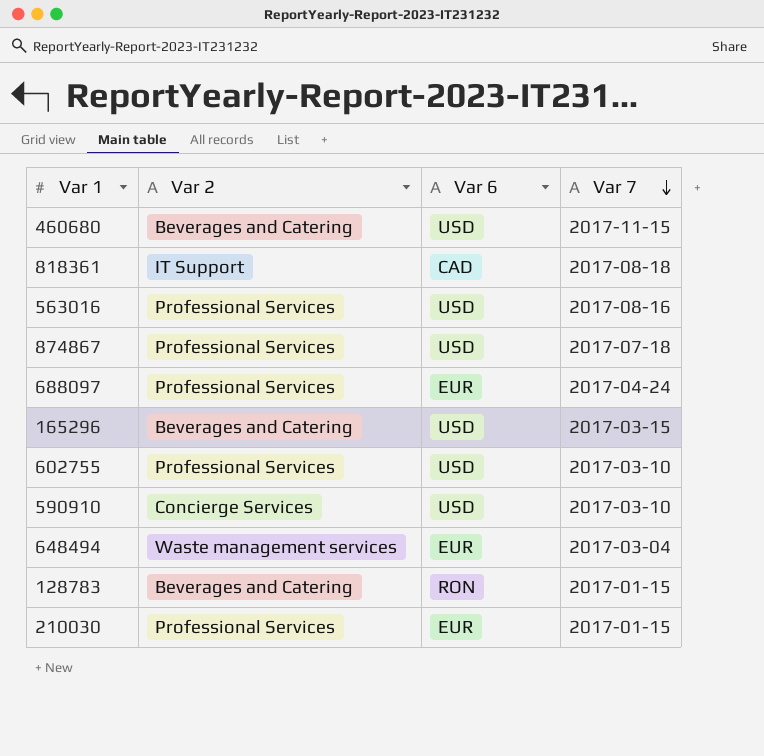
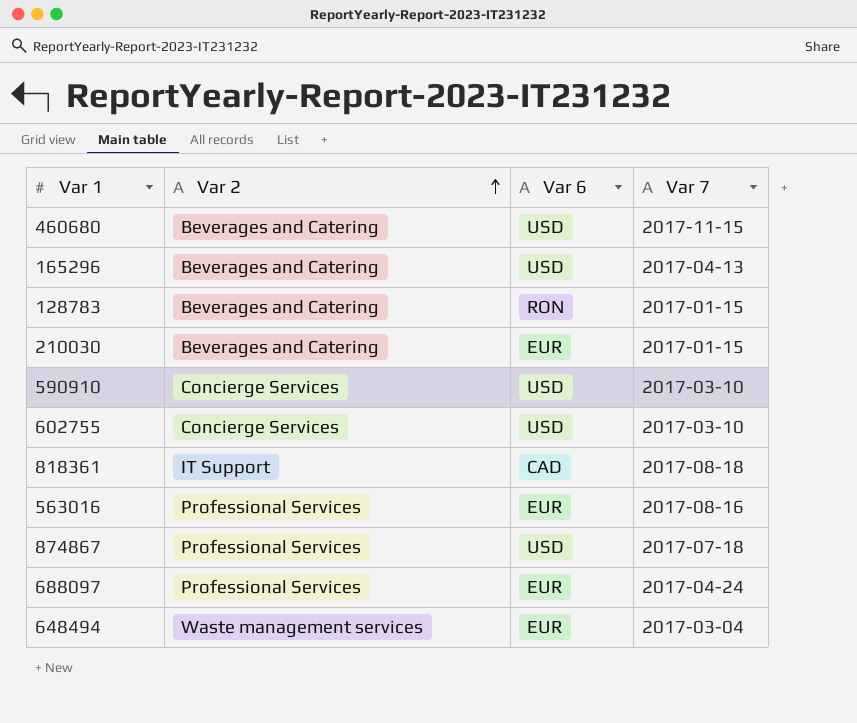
row order: Var 7 descending -> Var 2 ascending
165296 | Var 7: 2017-03-15 -> 2017-04-13
210030 | Var 2: Professional Services -> Beverages and Catering
602755 | Var 2: Professional Services -> Concierge Services
563016 | Var 6: USD -> EUR

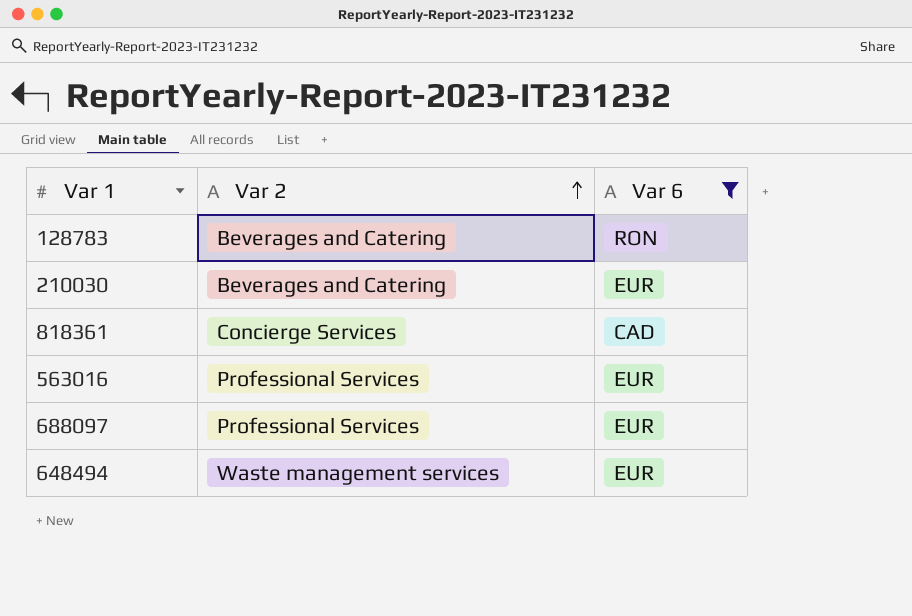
filter: none -> Var 6 != USD
column Var 7 | position: 4 -> none
818361 | Var 2: IT Support -> Concierge Services

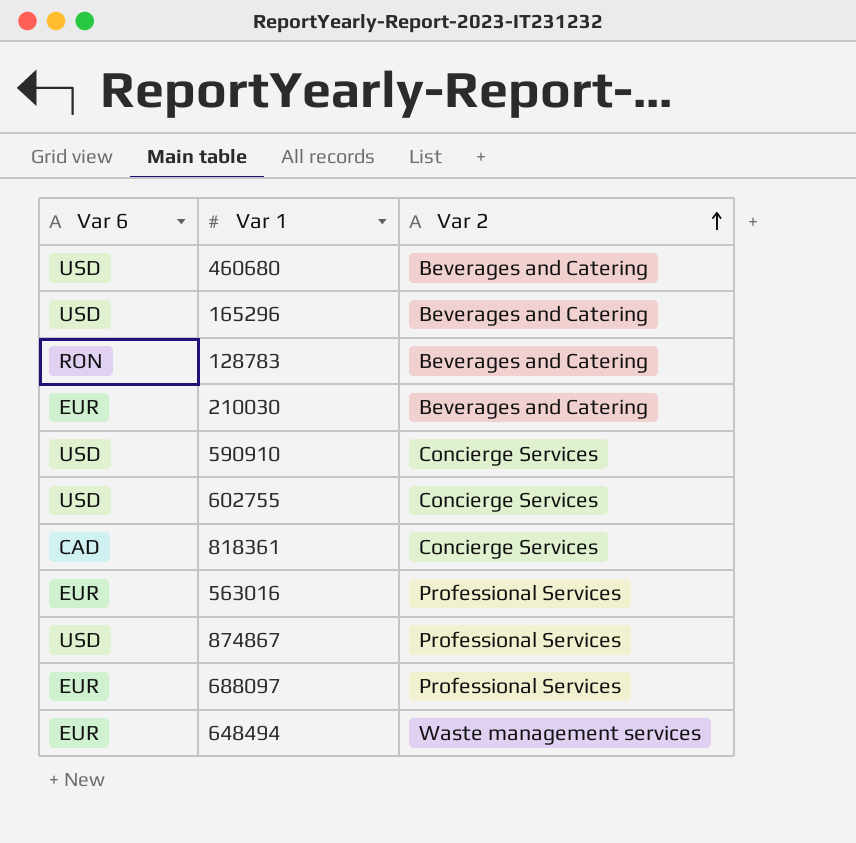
filter: Var 6 != USD -> none
column Var 6 | position: 3 -> 1

